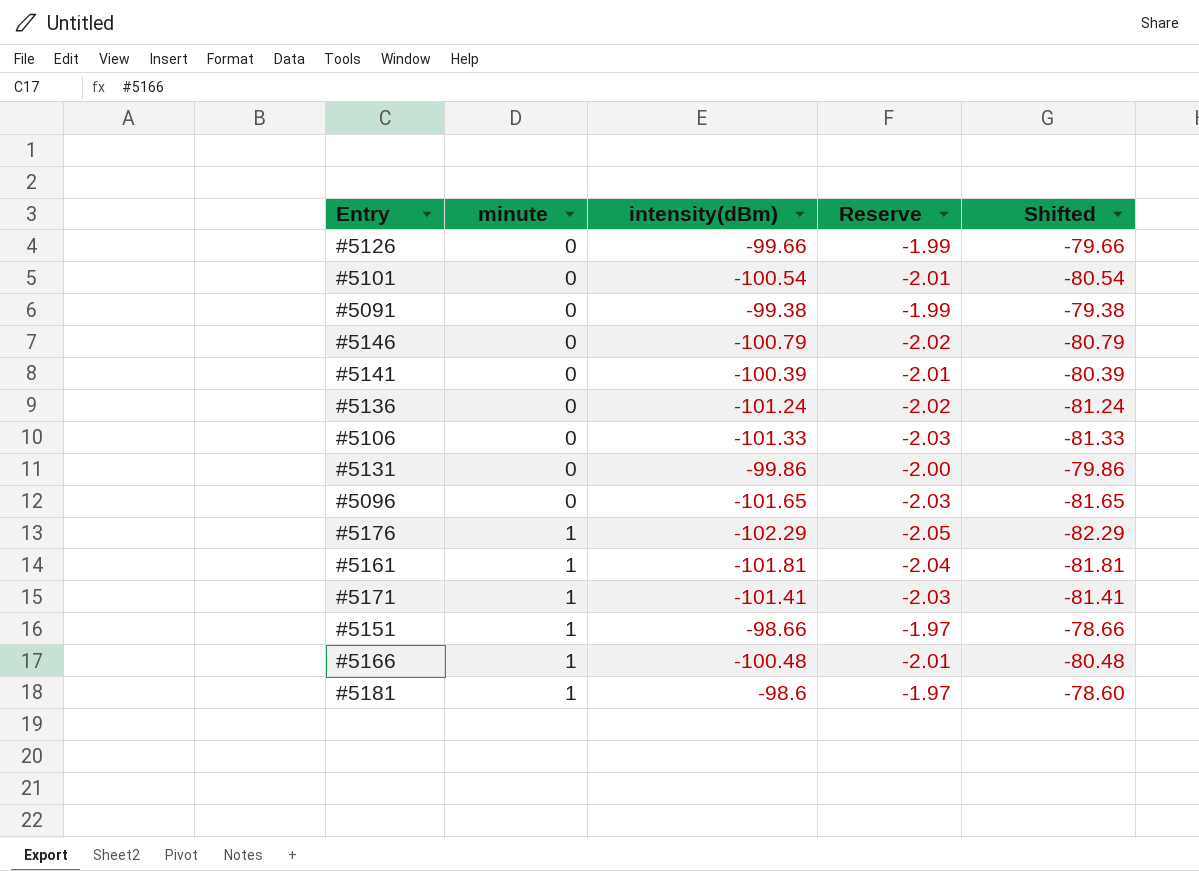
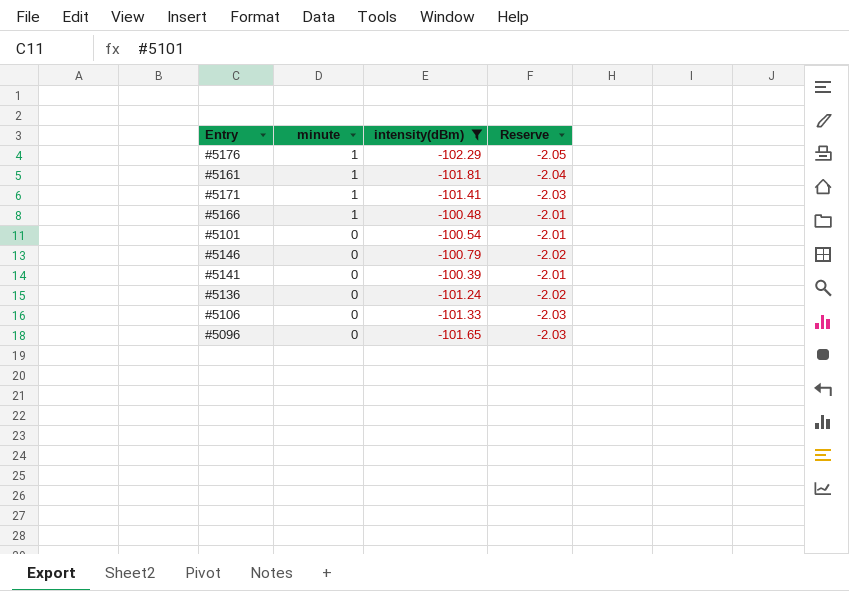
filter: none -> intensity(dBm) <= -100.39
row order: minute ascending -> minute descending
column Shifted | formula: [intensity(dBm)] + 20 -> none

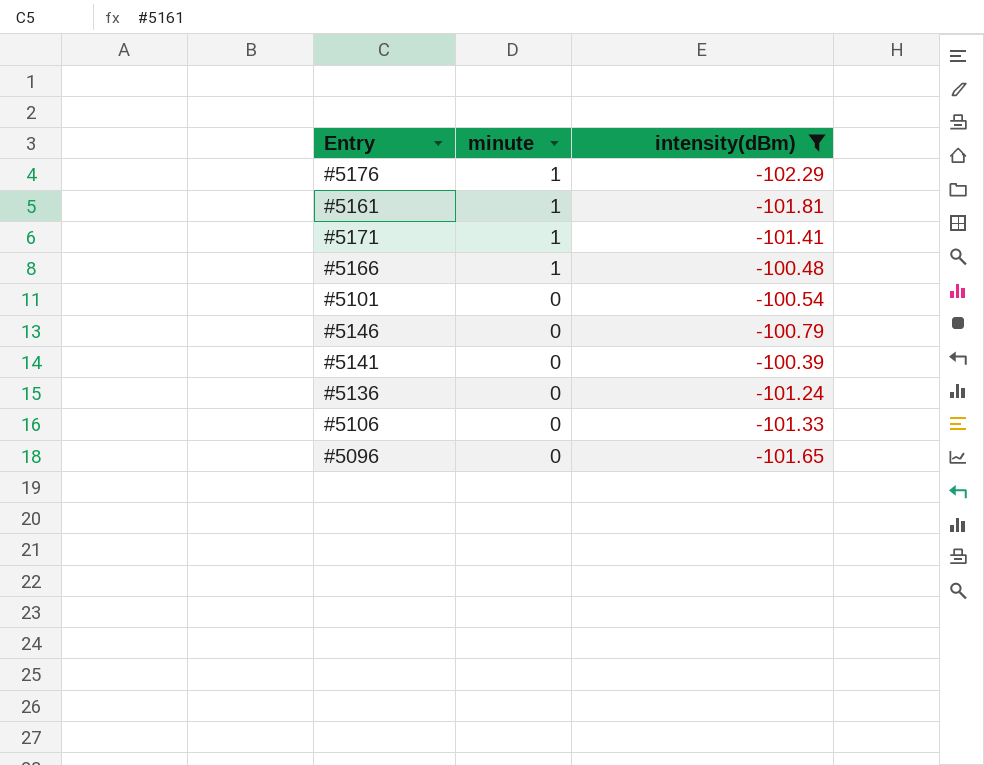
column Reserve | formula: [intensity(dBm)] * 0.02 -> none

